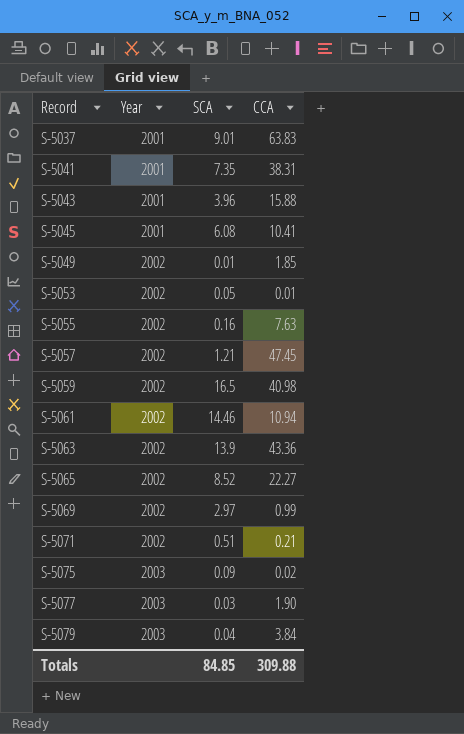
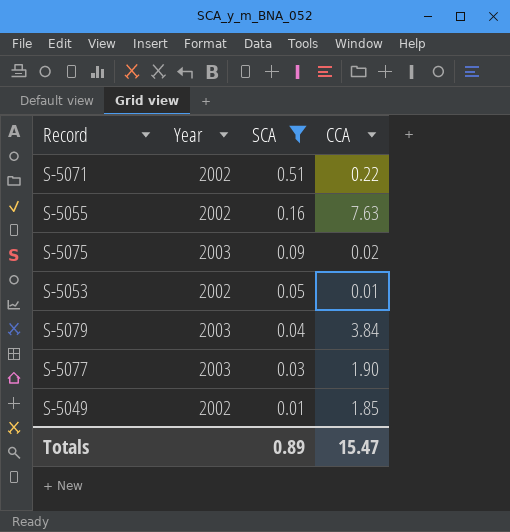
filter: none -> SCA <= 0.51
row order: Record ascending -> SCA descending
S-5071 | CCA: 0.21 -> 0.22
Totals | SCA: 84.85 -> 0.89
Totals | CCA: 309.88 -> 15.47

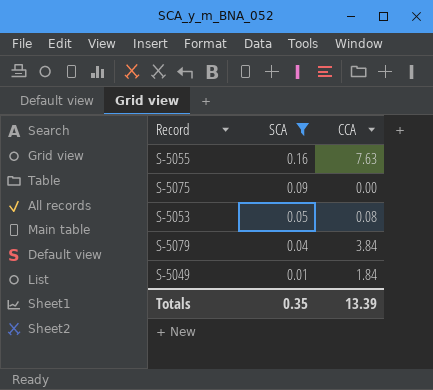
column Year | position: 2 -> none
row S-5071: 2002 | 0.51 | 0.22 -> none
row S-5077: 2003 | 0.03 | 1.90 -> none
S-5075 | CCA: 0.02 -> 0.00
S-5053 | CCA: 0.01 -> 0.08
S-5049 | CCA: 1.85 -> 1.84
Totals | SCA: 0.89 -> 0.35
Totals | CCA: 15.47 -> 13.39

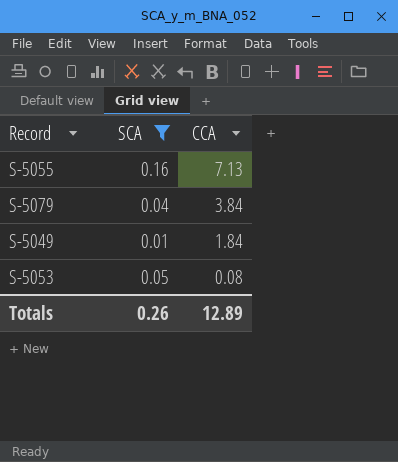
row order: SCA descending -> CCA descending
row S-5075: 0.09 | 0.00 -> none
S-5055 | CCA: 7.63 -> 7.13
Totals | SCA: 0.35 -> 0.26
Totals | CCA: 13.39 -> 12.89

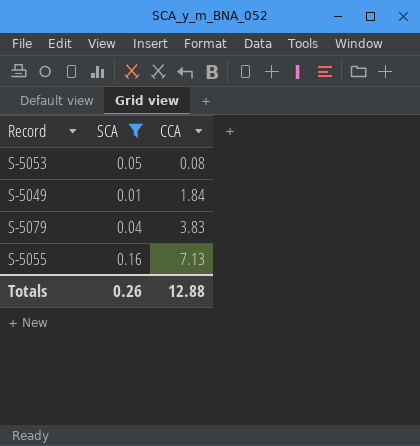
row order: CCA descending -> CCA ascending
S-5079 | CCA: 3.84 -> 3.83
Totals | CCA: 12.89 -> 12.88

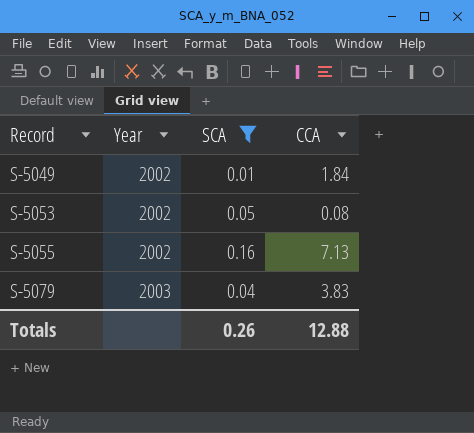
row order: CCA ascending -> Record ascending
column Year | position: none -> 2

